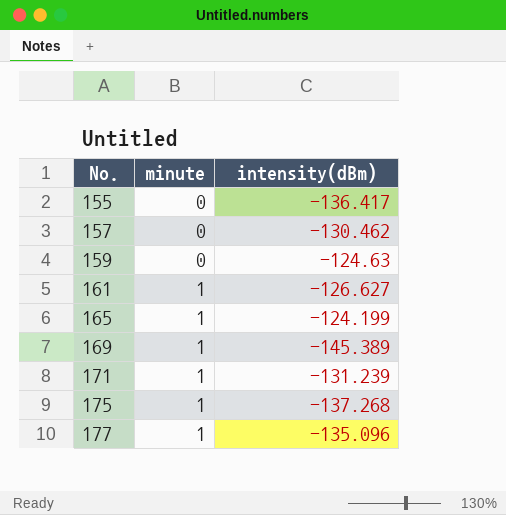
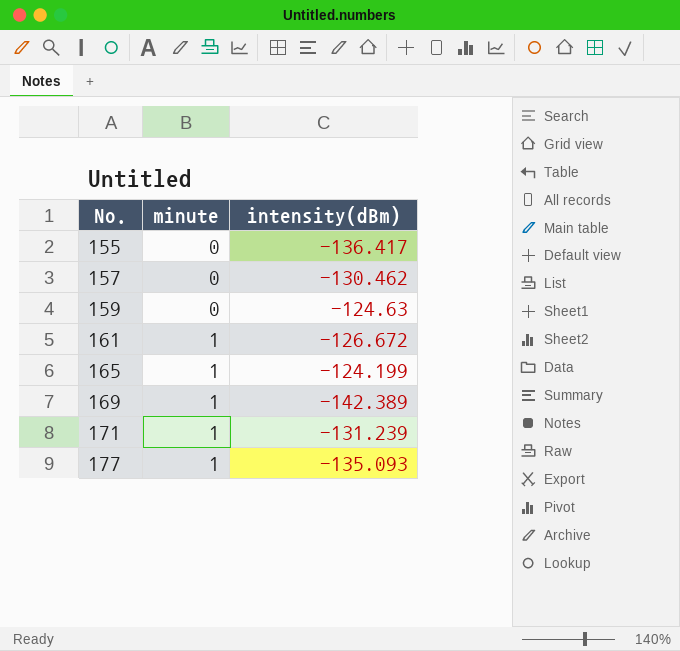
row 175: 1 | -137.268 -> none
161 | intensity(dBm): -126.627 -> -126.672
169 | intensity(dBm): -145.389 -> -142.389
177 | intensity(dBm): -135.096 -> -135.093

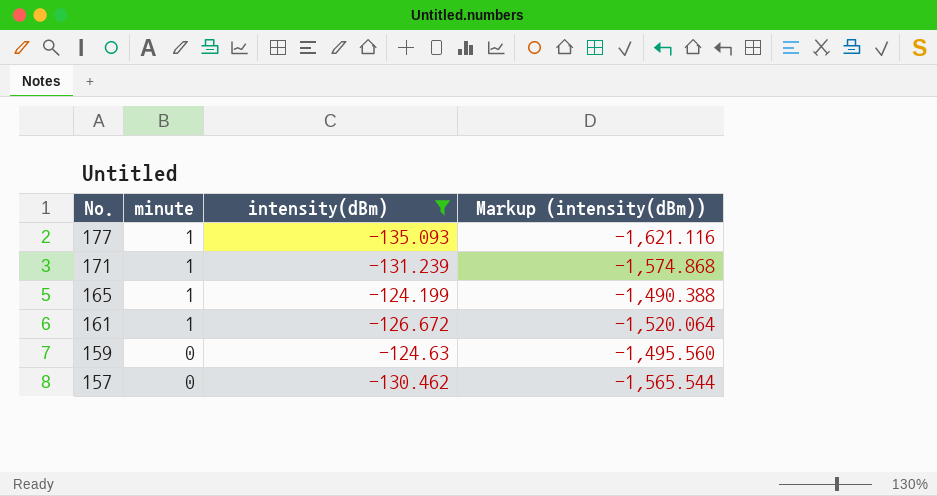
filter: none -> intensity(dBm) >= -135.093
row order: No. ascending -> No. descending
column Markup (intensity(dBm)) | formula: none -> [intensity(dBm)] * 12

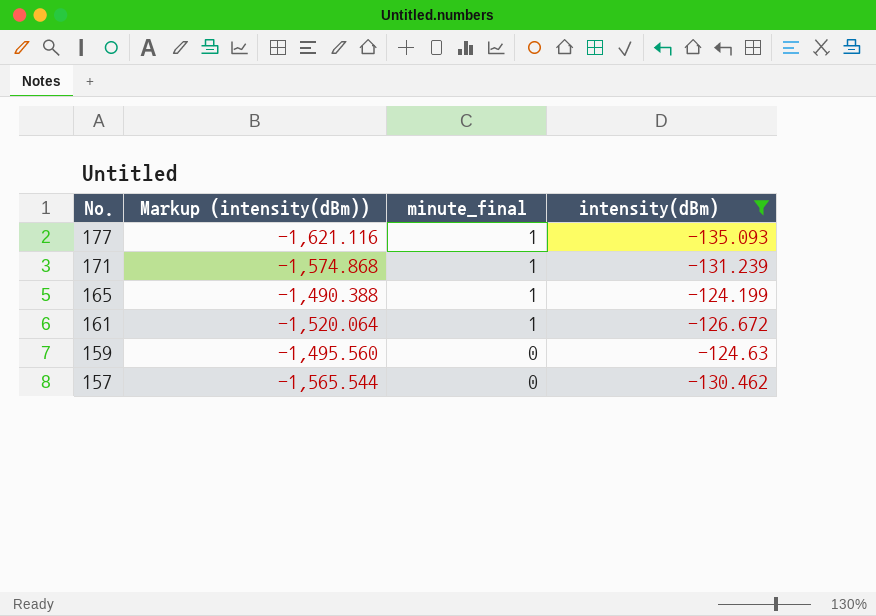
column Markup (intensity(dBm)) | position: 4 -> 2
column name: minute -> minute_final

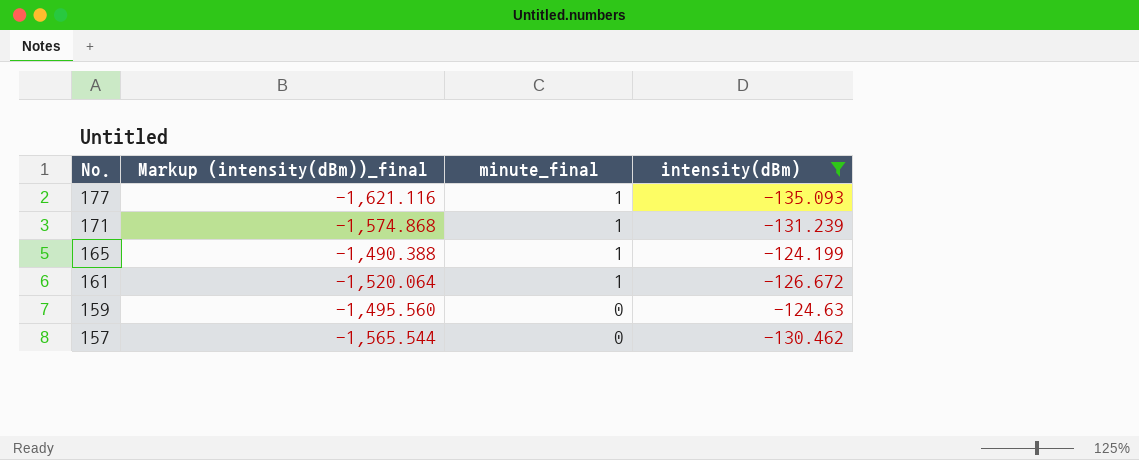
column name: Markup (intensity(dBm)) -> Markup (intensity(dBm))_final

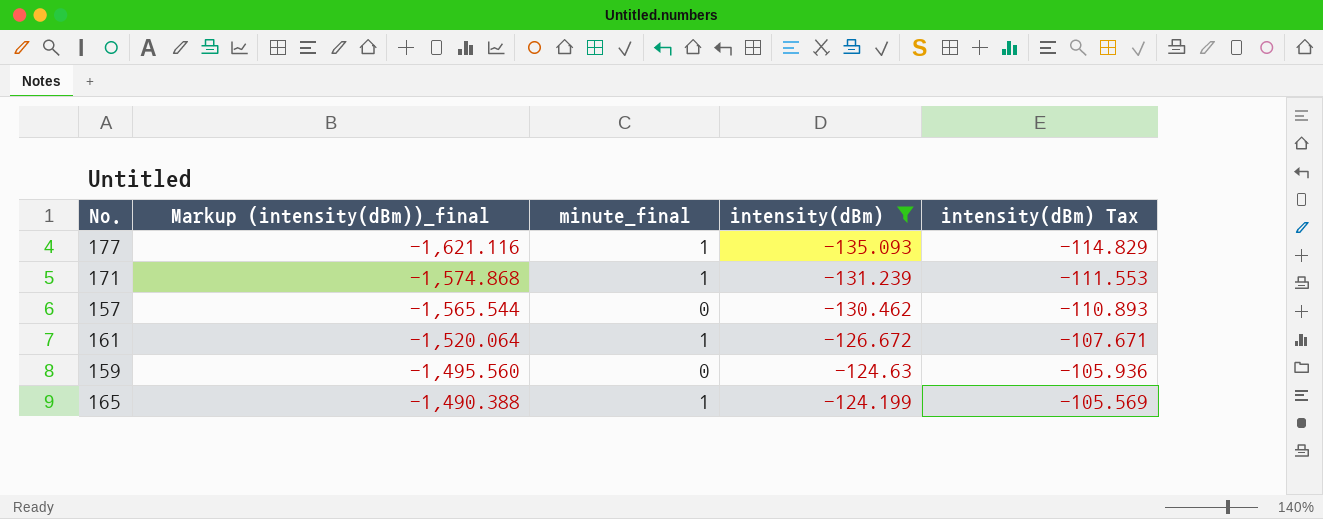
row order: No. descending -> Markup (intensity(dBm))_final ascending
column intensity(dBm) Tax | formula: none -> [intensity(dBm)] * 0.85

